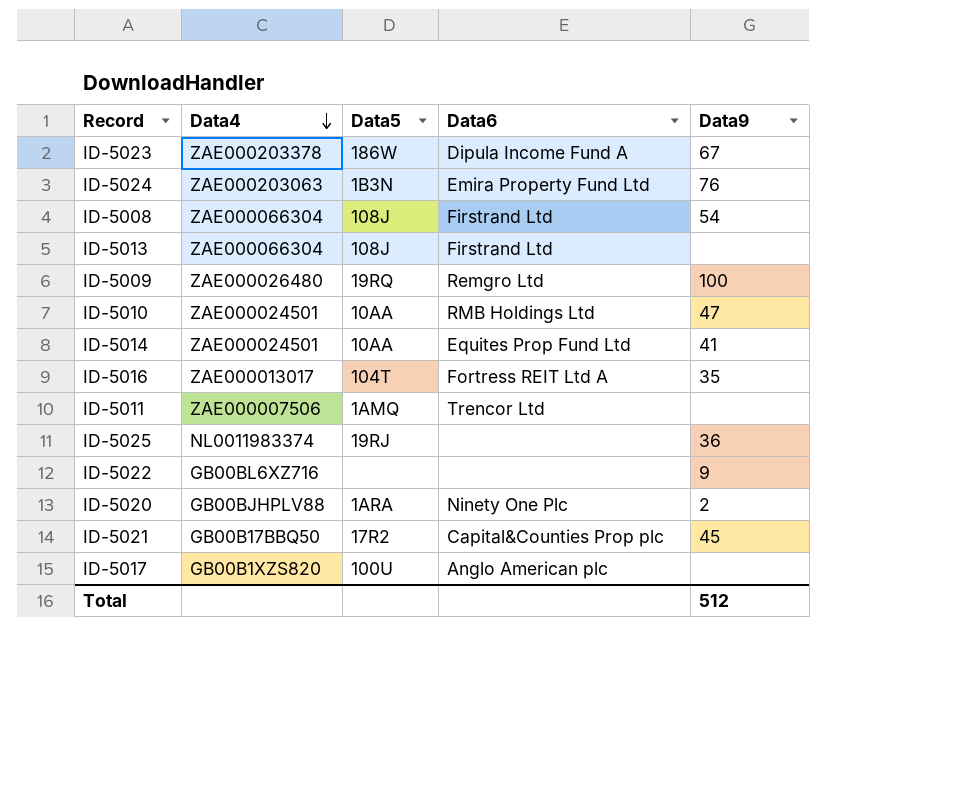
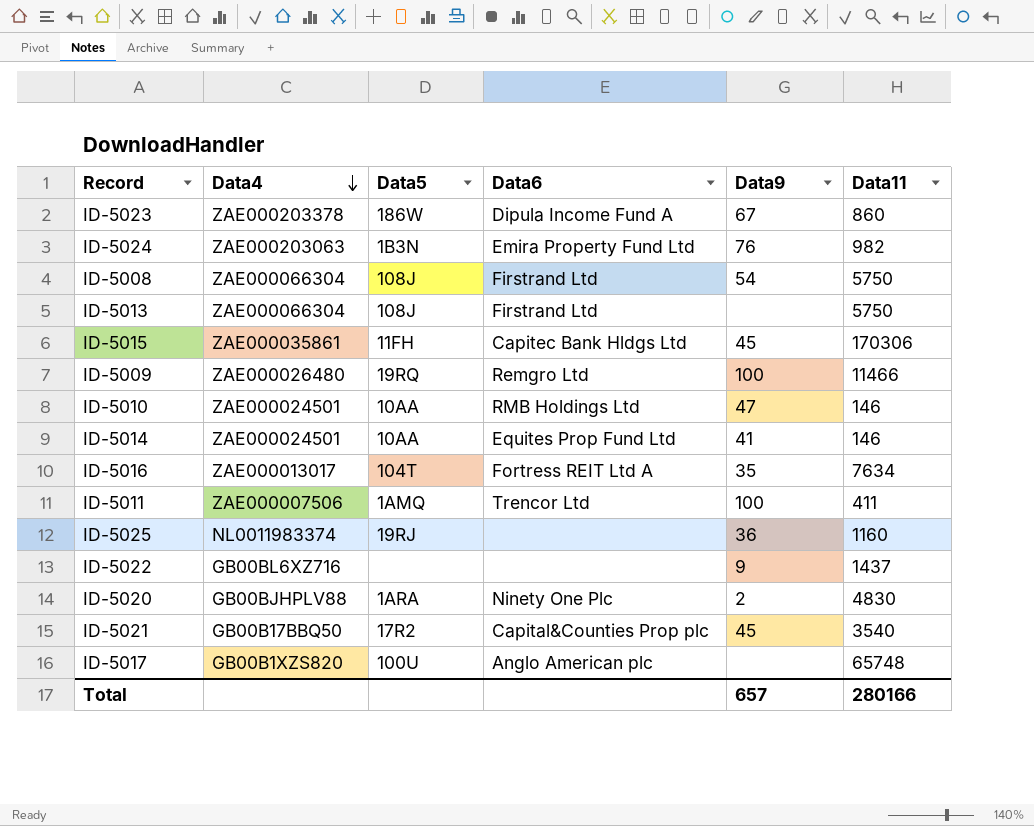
column Data11 | position: none -> 6
row ID-5015: none -> ZAE000035861 | 11FH | Capitec Bank Hldgs Ltd | 45 | 170306
ID-5011 | Data9: none -> 100
Total | Data9: 512 -> 657

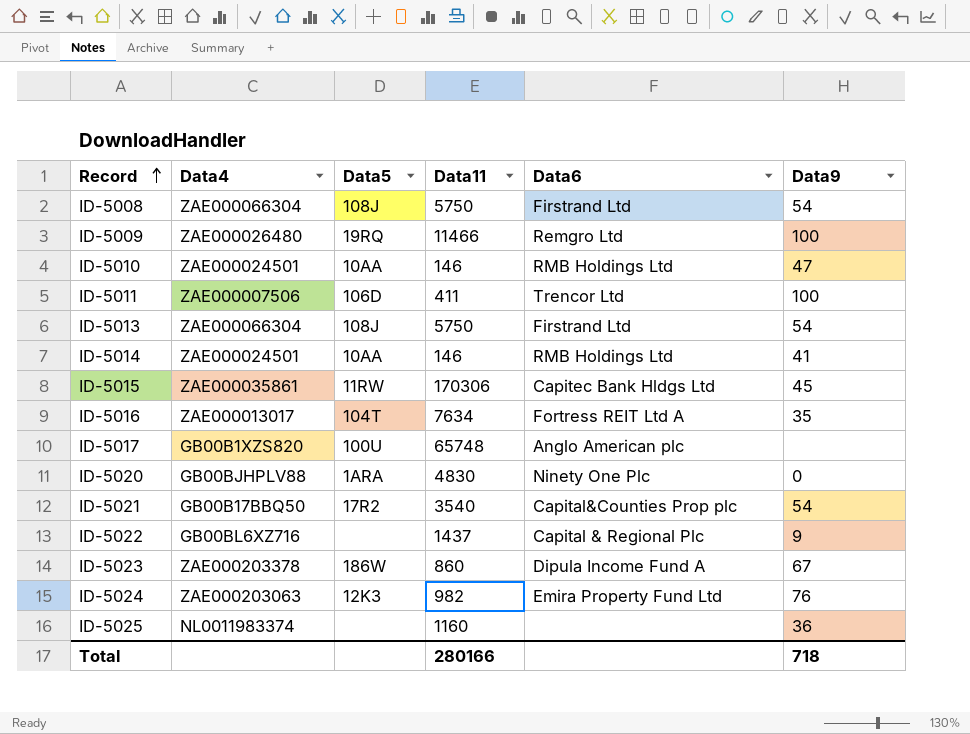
row order: Data4 descending -> Record ascending
column Data11 | position: 6 -> 4
ID-5011 | Data5: 1AMQ -> 106D
ID-5013 | Data9: none -> 54
ID-5014 | Data6: Equites Prop Fund Ltd -> RMB Holdings Ltd
ID-5015 | Data5: 11FH -> 11RW
ID-5020 | Data9: 2 -> 0
ID-5021 | Data9: 45 -> 54
ID-5022 | Data6: none -> Capital & Regional Plc
ID-5024 | Data5: 1B3N -> 12K3
ID-5025 | Data5: 19RJ -> none
Total | Data9: 657 -> 718

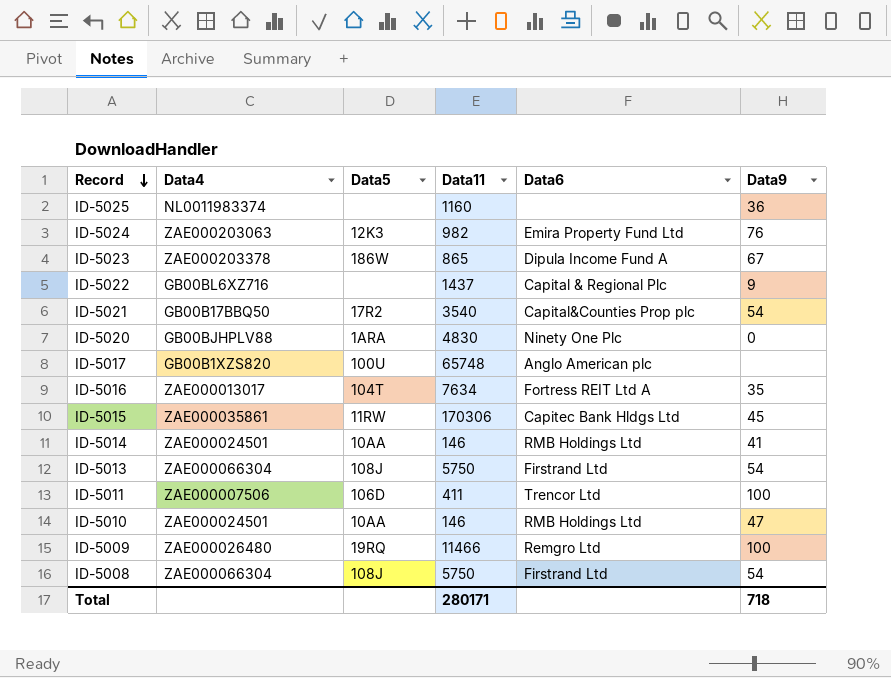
row order: Record ascending -> Record descending
ID-5023 | Data11: 860 -> 865
Total | Data11: 280166 -> 280171

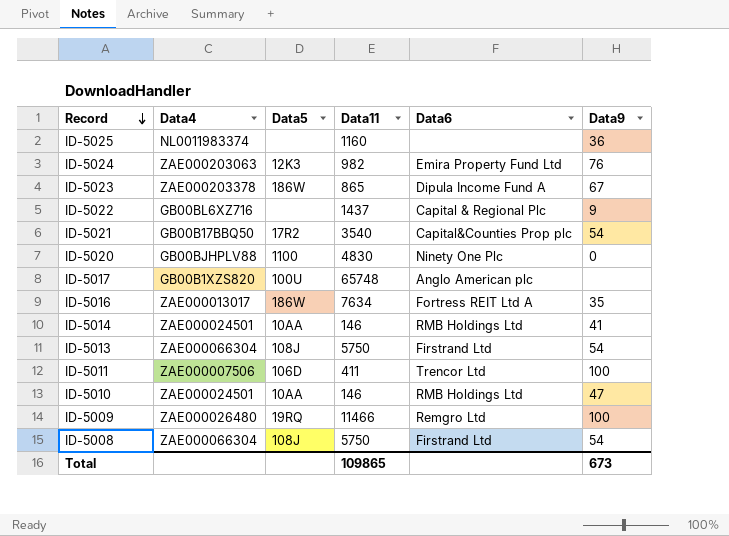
row ID-5015: ZAE000035861 | 11RW | 170306 | Capitec Bank Hldgs Ltd | 45 -> none
ID-5020 | Data5: 1ARA -> 1100
ID-5016 | Data5: 104T -> 186W
Total | Data11: 280171 -> 109865
Total | Data9: 718 -> 673

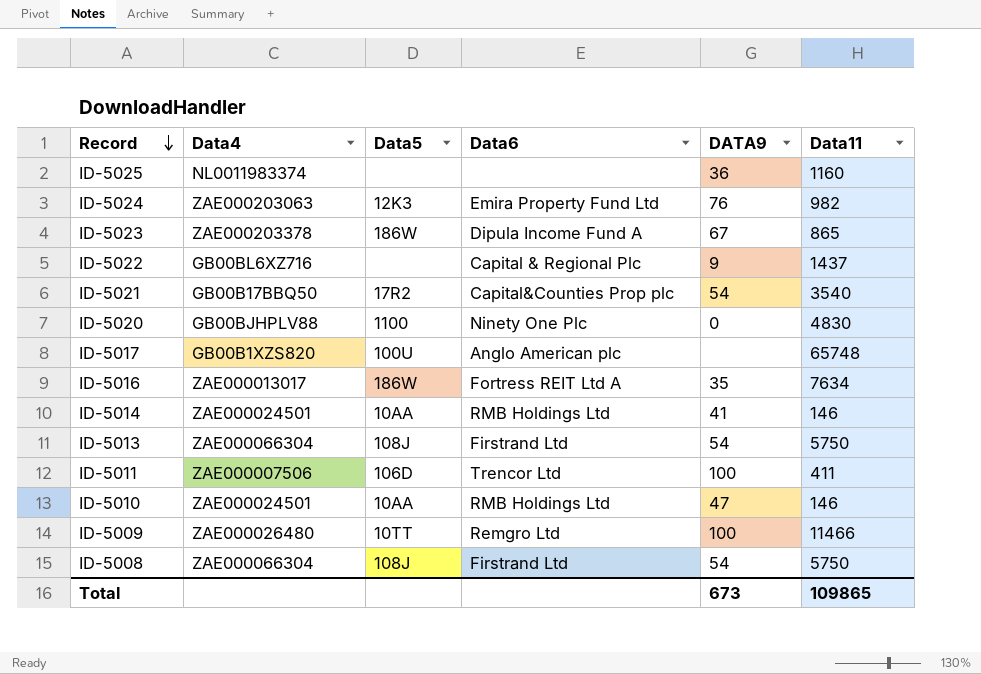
column name: Data9 -> DATA9
column Data11 | position: 4 -> 6
ID-5009 | Data5: 19RQ -> 10TT

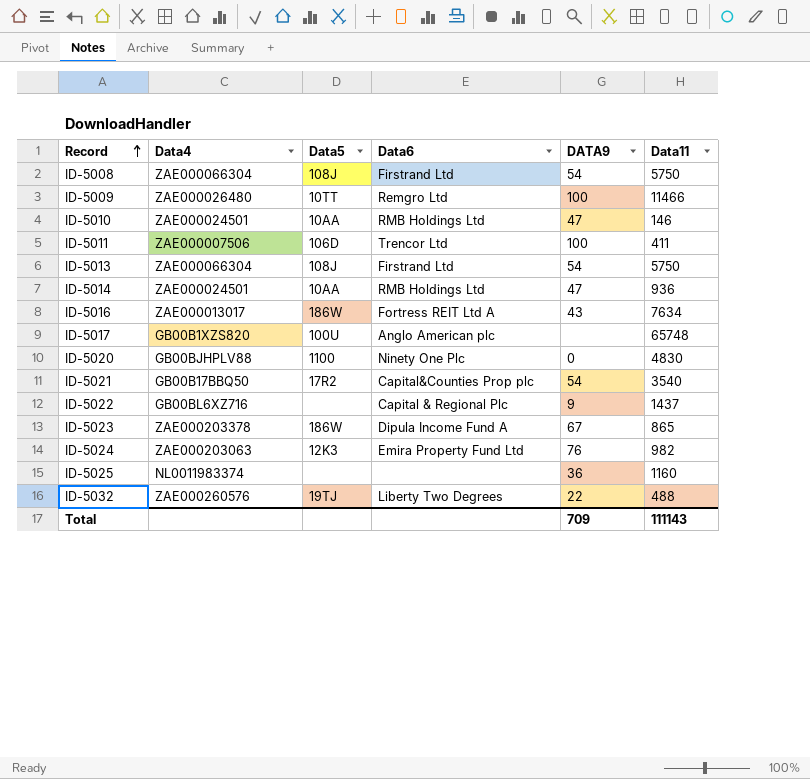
row order: Record descending -> Record ascending
ID-5014 | DATA9: 41 -> 47
ID-5014 | Data11: 146 -> 936
ID-5016 | DATA9: 35 -> 43
row ID-5032: none -> ZAE000260576 | 19TJ | Liberty Two Degrees | 22 | 488
Total | DATA9: 673 -> 709
Total | Data11: 109865 -> 111143

